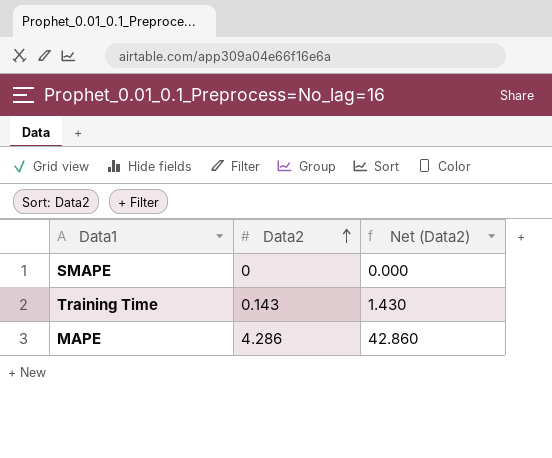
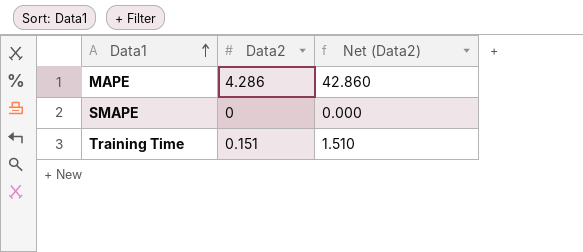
row order: Data2 ascending -> Data1 ascending
Training Time | Data2: 0.143 -> 0.151
Training Time | Net (Data2): 1.430 -> 1.510

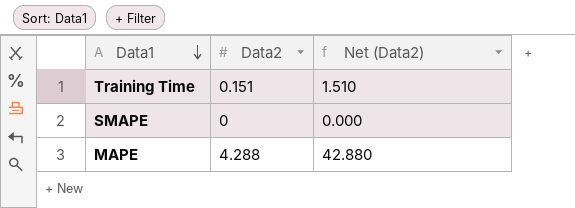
row order: Data1 ascending -> Data1 descending
MAPE | Data2: 4.286 -> 4.288
MAPE | Net (Data2): 42.860 -> 42.880

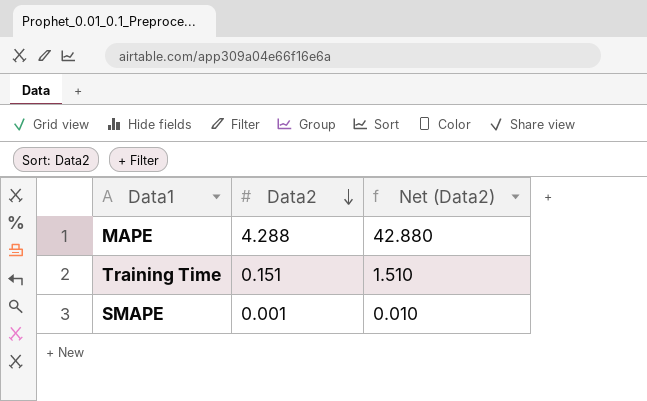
row order: Data1 descending -> Data2 descending
SMAPE | Data2: 0 -> 0.001
SMAPE | Net (Data2): 0.000 -> 0.010

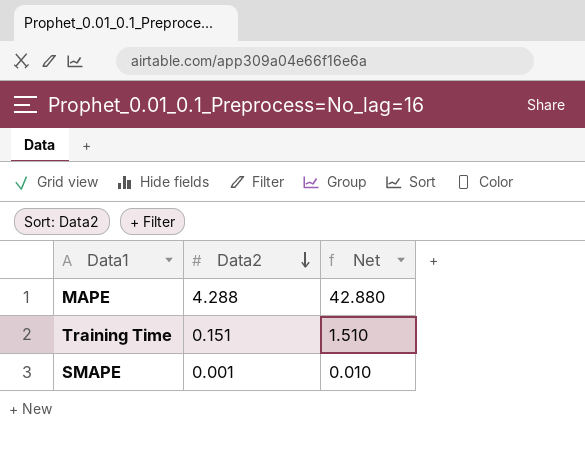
column name: Net (Data2) -> Net

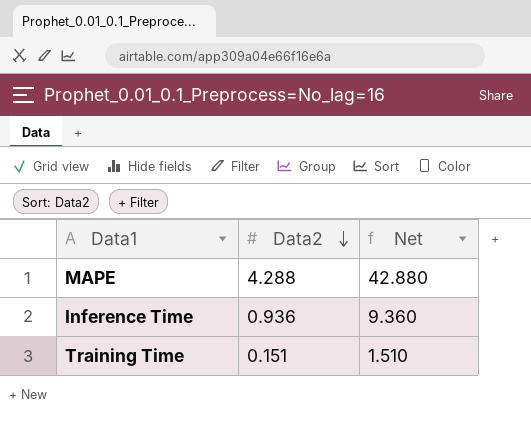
row SMAPE: 0.001 | 0.010 -> none
row Inference Time: none -> 0.936 | 9.360

